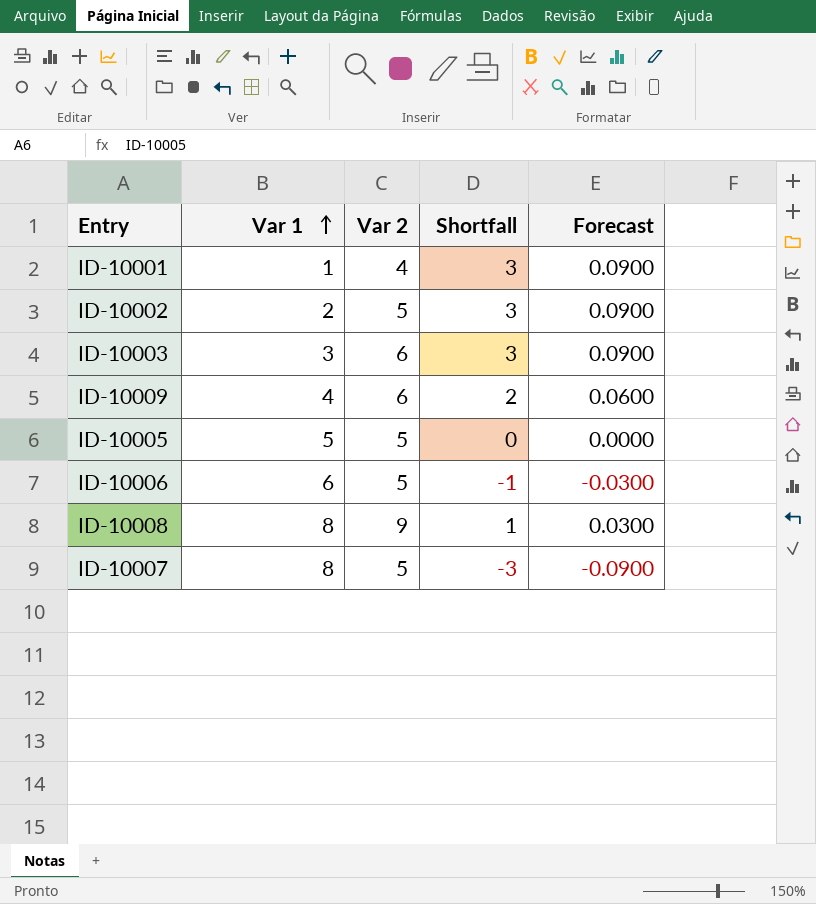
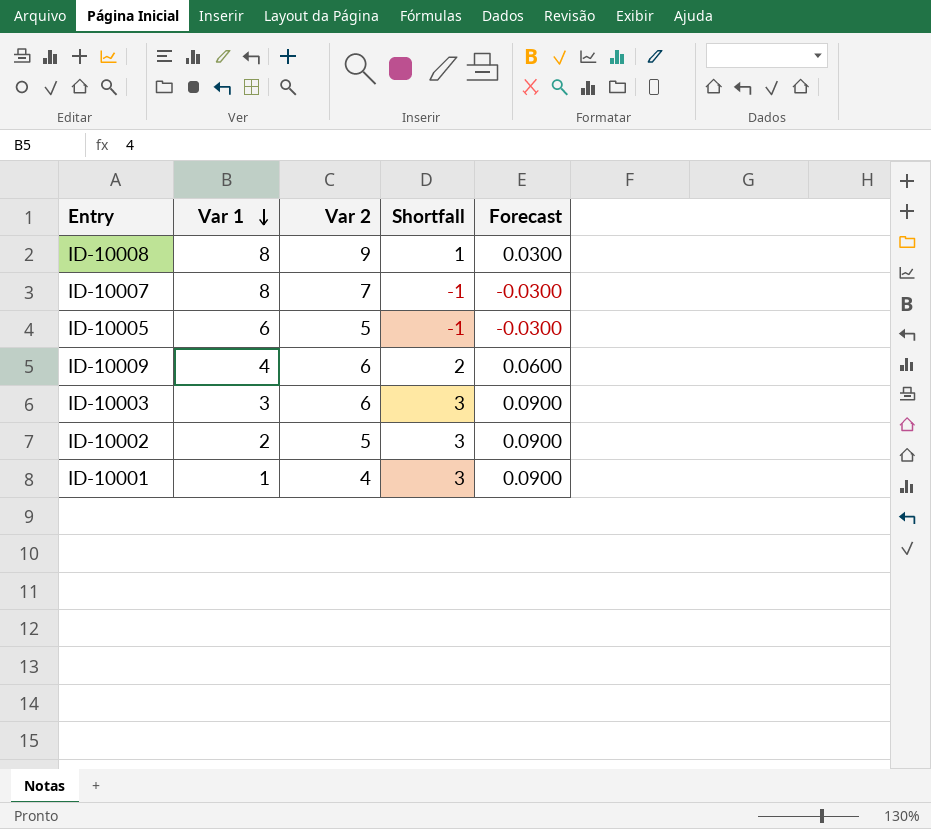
row order: Var 1 ascending -> Var 1 descending
row ID-10006: 6 | 5 | -1 | -0.0300 -> none
ID-10007 | Var 2: 5 -> 7
ID-10007 | Shortfall: -3 -> -1
ID-10007 | Forecast: -0.0900 -> -0.0300
ID-10005 | Var 1: 5 -> 6
ID-10005 | Shortfall: 0 -> -1
ID-10005 | Forecast: 0.0000 -> -0.0300

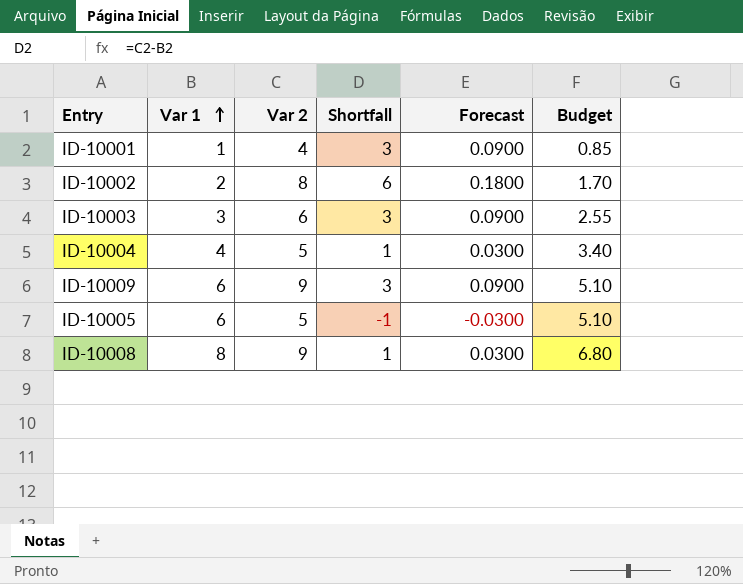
row order: Var 1 descending -> Var 1 ascending
column Budget | formula: none -> [Var 1] * 0.85
row ID-10007: 8 | 7 | -1 | -0.0300 -> none
ID-10002 | Var 2: 5 -> 8
ID-10002 | Shortfall: 3 -> 6
ID-10002 | Forecast: 0.0900 -> 0.1800
row ID-10004: none -> 4 | 5 | 1 | 0.0300 | 3.40
ID-10009 | Var 1: 4 -> 6
ID-10009 | Var 2: 6 -> 9
ID-10009 | Shortfall: 2 -> 3
ID-10009 | Forecast: 0.0600 -> 0.0900

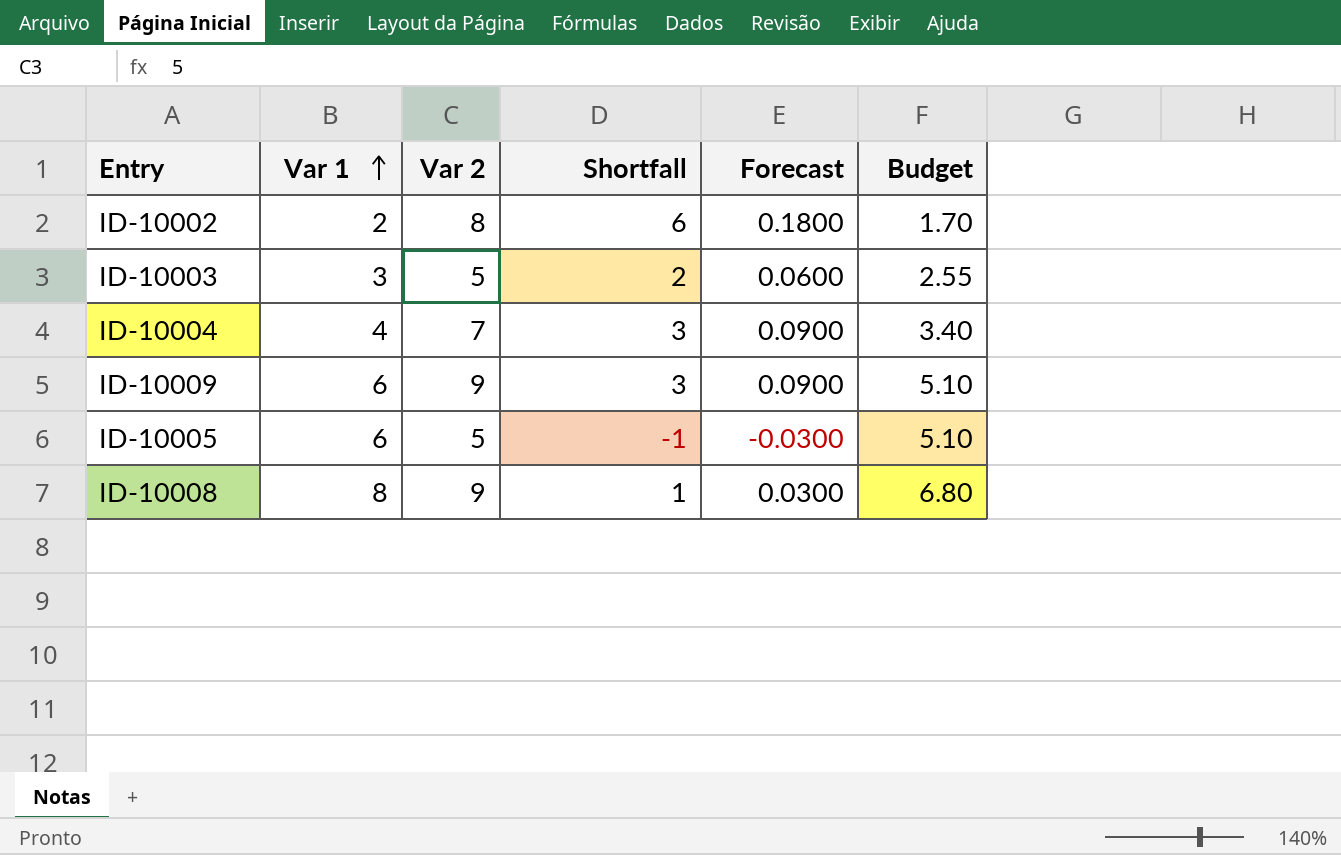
row ID-10001: 1 | 4 | 3 | 0.0900 | 0.85 -> none
ID-10003 | Var 2: 6 -> 5
ID-10003 | Shortfall: 3 -> 2
ID-10003 | Forecast: 0.0900 -> 0.0600
ID-10004 | Var 2: 5 -> 7
ID-10004 | Shortfall: 1 -> 3
ID-10004 | Forecast: 0.0300 -> 0.0900

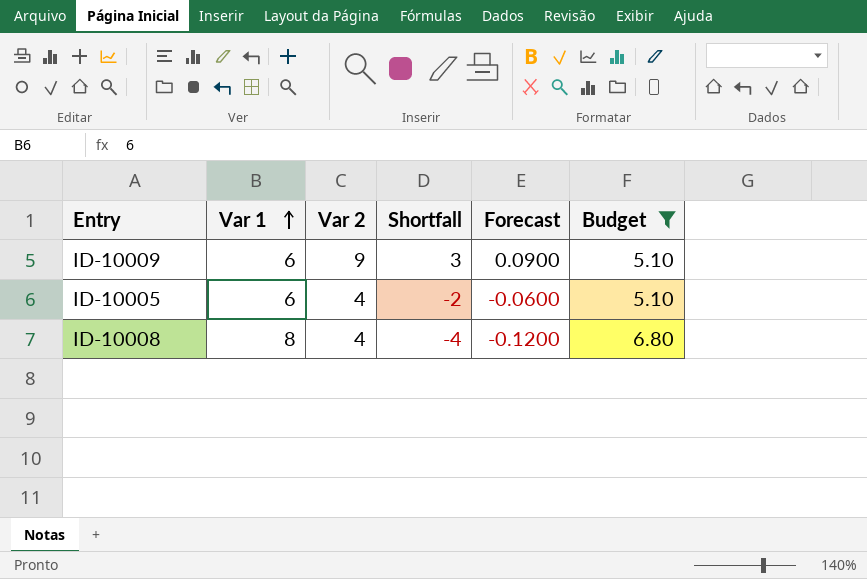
filter: none -> Budget >= 5.10
ID-10005 | Var 2: 5 -> 4
ID-10005 | Shortfall: -1 -> -2
ID-10005 | Forecast: -0.0300 -> -0.0600
ID-10008 | Var 2: 9 -> 4
ID-10008 | Shortfall: 1 -> -4
ID-10008 | Forecast: 0.0300 -> -0.1200

